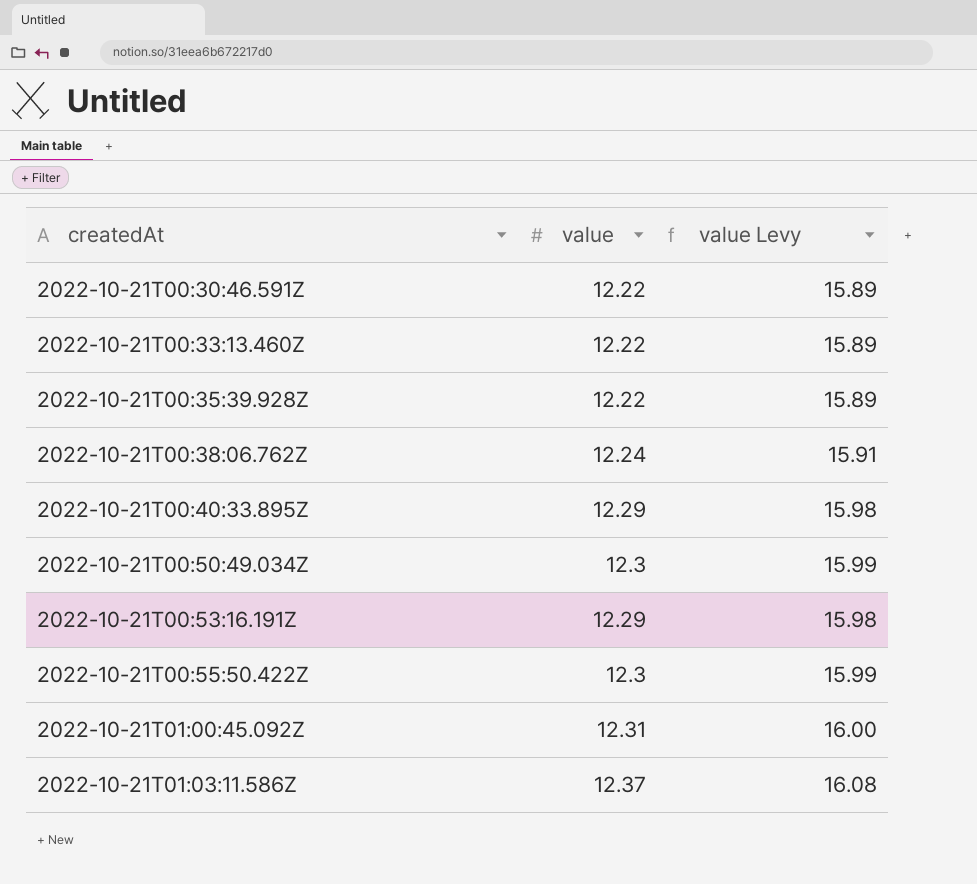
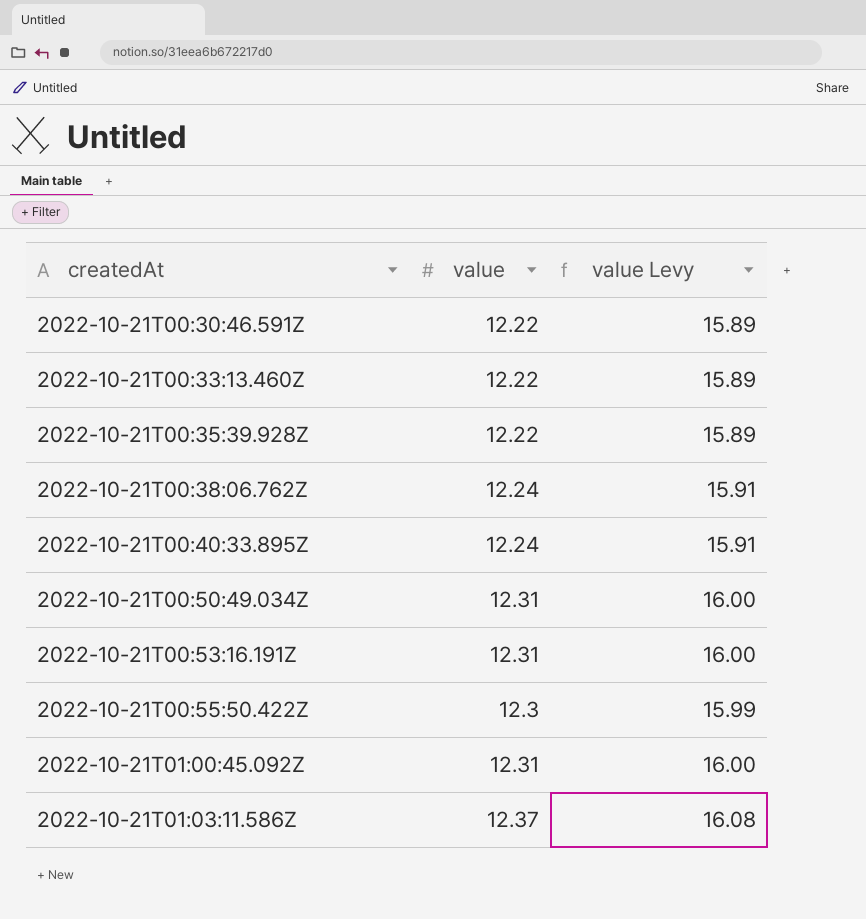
2022-10-21T00:40:33.895Z | value: 12.29 -> 12.24
2022-10-21T00:40:33.895Z | value Levy: 15.98 -> 15.91
2022-10-21T00:50:49.034Z | value: 12.3 -> 12.31
2022-10-21T00:50:49.034Z | value Levy: 15.99 -> 16.00
2022-10-21T00:53:16.191Z | value: 12.29 -> 12.31
2022-10-21T00:53:16.191Z | value Levy: 15.98 -> 16.00

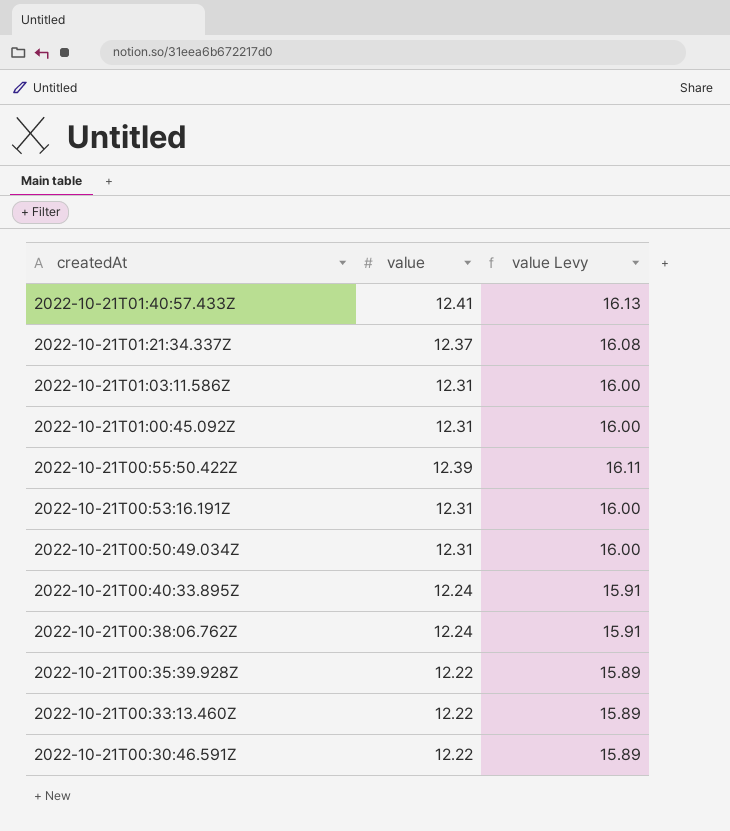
row order: createdAt ascending -> createdAt descending
row 2022-10-21T01:40:57.433Z: none -> 12.41 | 16.13
row 2022-10-21T01:21:34.337Z: none -> 12.37 | 16.08
2022-10-21T01:03:11.586Z | value: 12.37 -> 12.31
2022-10-21T01:03:11.586Z | value Levy: 16.08 -> 16.00
2022-10-21T00:55:50.422Z | value: 12.3 -> 12.39
2022-10-21T00:55:50.422Z | value Levy: 15.99 -> 16.11

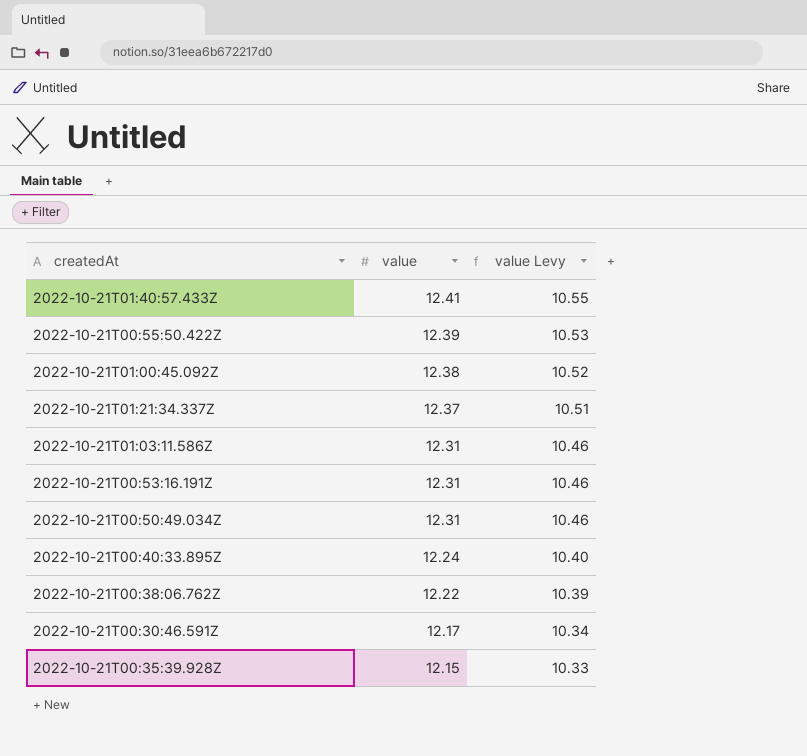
row order: createdAt descending -> value descending
column value Levy | formula: [value] * 1.3 -> [value] * 0.85
row 2022-10-21T00:33:13.460Z: 12.22 | 15.89 -> none
2022-10-21T01:00:45.092Z | value: 12.31 -> 12.38
2022-10-21T00:38:06.762Z | value: 12.24 -> 12.22
2022-10-21T00:30:46.591Z | value: 12.22 -> 12.17
2022-10-21T00:35:39.928Z | value: 12.22 -> 12.15

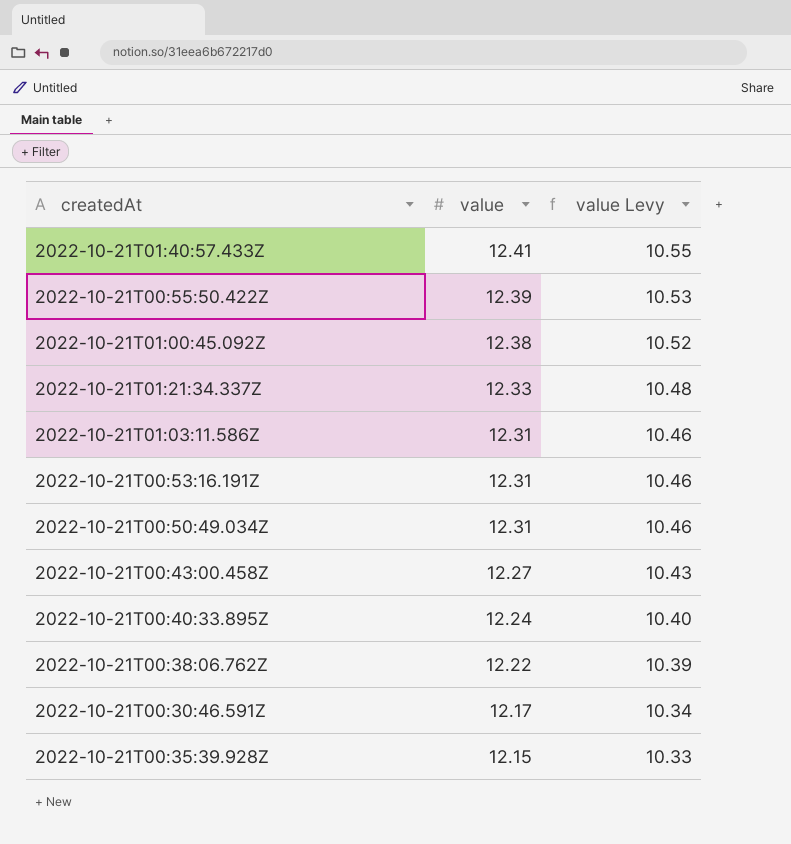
2022-10-21T01:21:34.337Z | value: 12.37 -> 12.33
2022-10-21T01:21:34.337Z | value Levy: 10.51 -> 10.48
row 2022-10-21T00:43:00.458Z: none -> 12.27 | 10.43

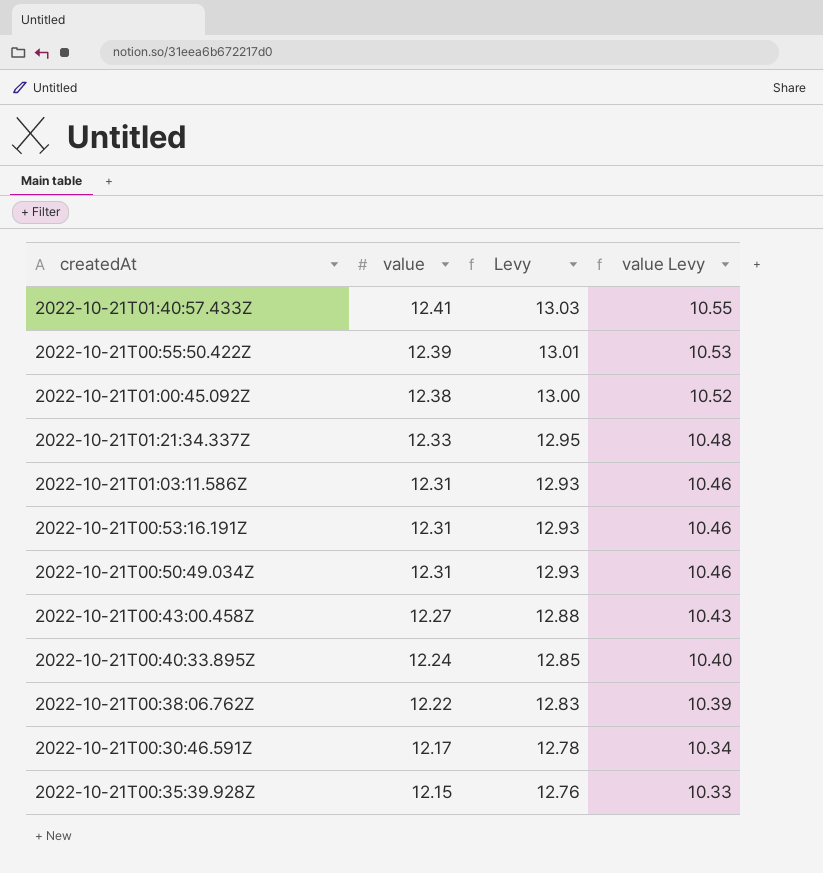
column Levy | formula: none -> [value] * 1.05

